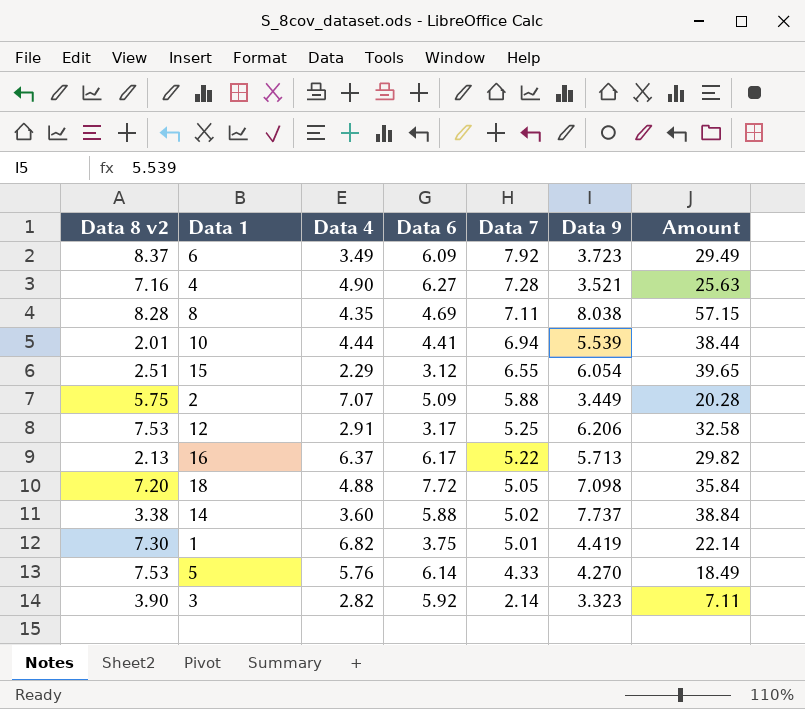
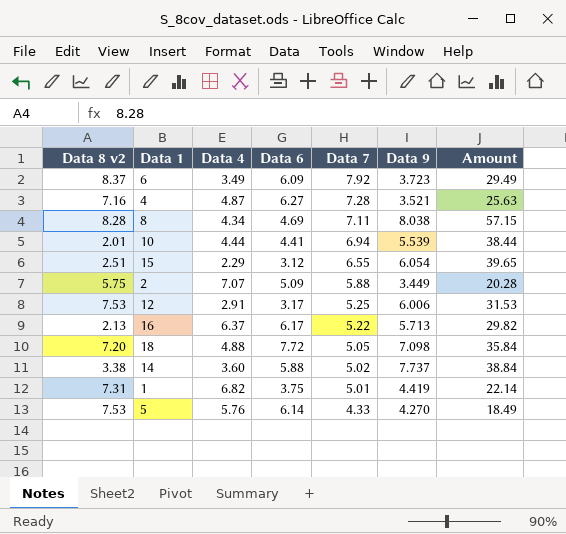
row 3: 3.90 | 2.82 | 5.92 | 2.14 | 3.323 | 7.11 -> none
4 | Data 4: 4.90 -> 4.87
8 | Data 4: 4.35 -> 4.34
12 | Data 9: 6.206 -> 6.006
12 | Amount: 32.58 -> 31.53
1 | Data 8 v2: 7.30 -> 7.31

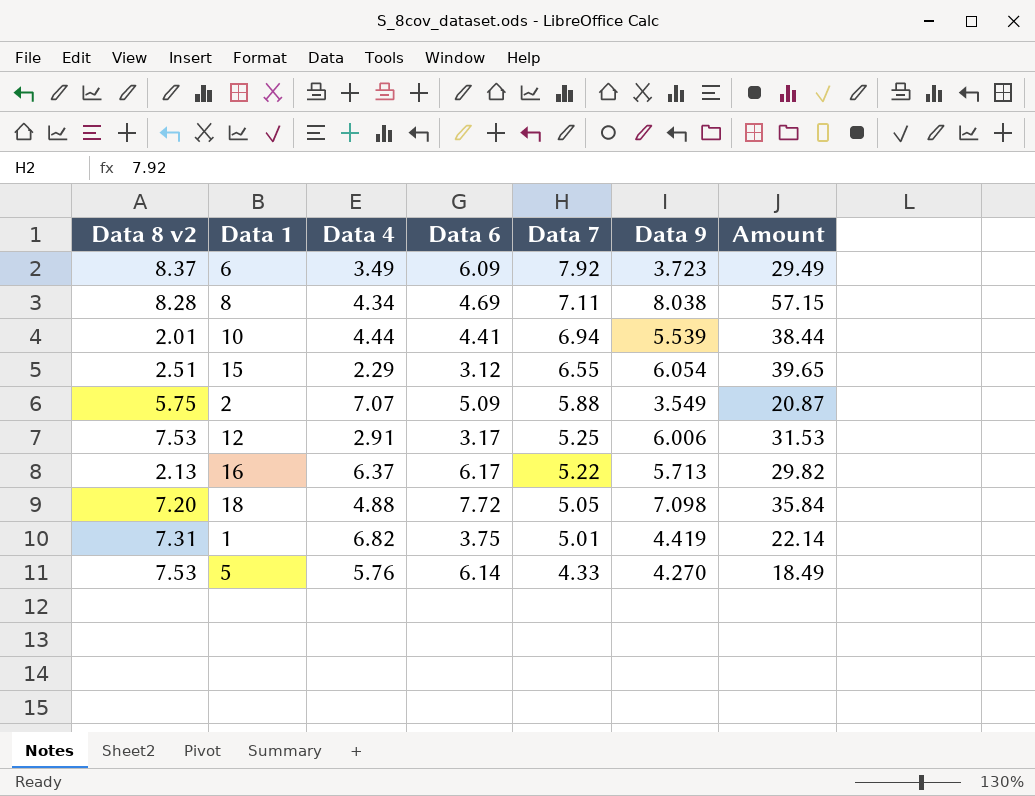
row 4: 7.16 | 4.87 | 6.27 | 7.28 | 3.521 | 25.63 -> none
row 14: 3.38 | 3.60 | 5.88 | 5.02 | 7.737 | 38.84 -> none
2 | Data 9: 3.449 -> 3.549
2 | Amount: 20.28 -> 20.87

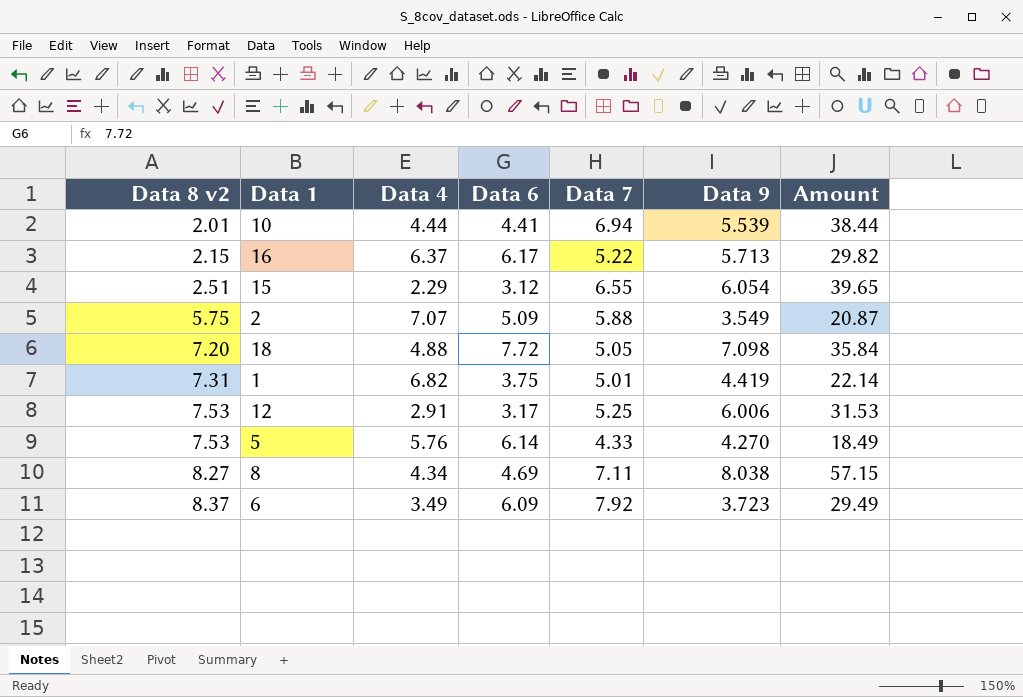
row order: Data 7 descending -> Data 8 v2 ascending
16 | Data 8 v2: 2.13 -> 2.15
8 | Data 8 v2: 8.28 -> 8.27

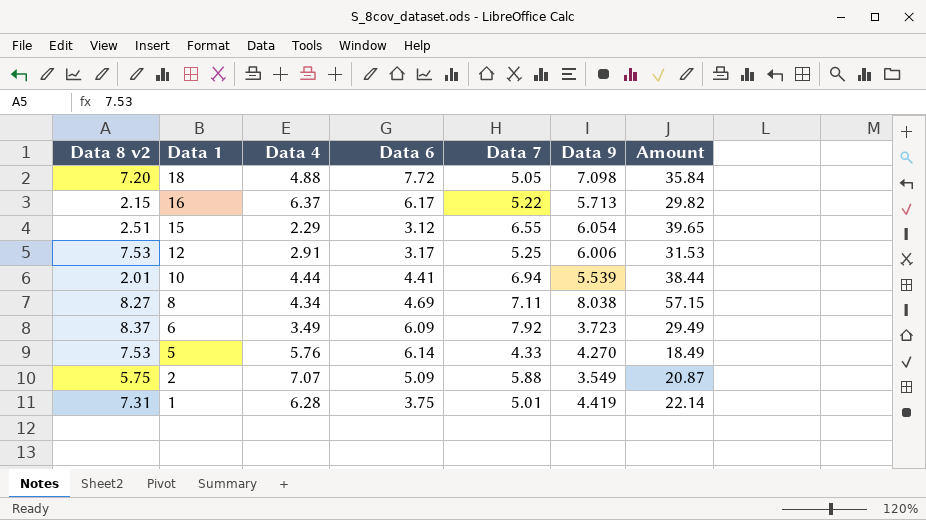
row order: Data 8 v2 ascending -> Data 1 descending
1 | Data 4: 6.82 -> 6.28

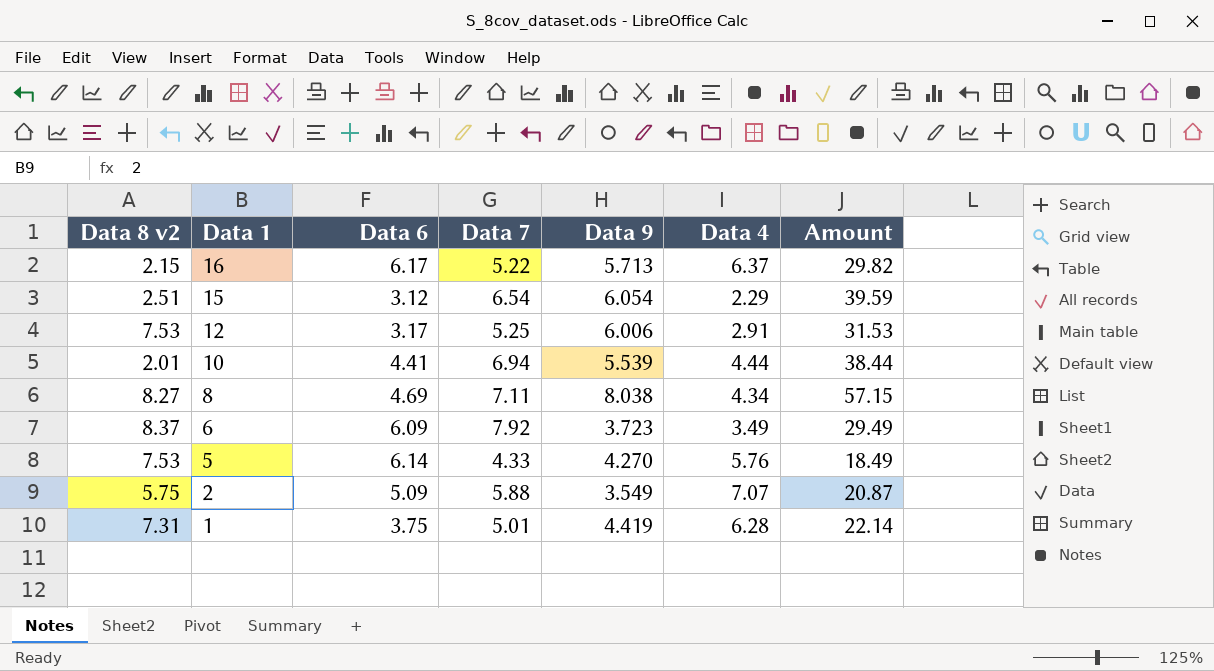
column Data 4 | position: 3 -> 6
row 18: 7.20 | 4.88 | 7.72 | 5.05 | 7.098 | 35.84 -> none
15 | Data 7: 6.55 -> 6.54
15 | Amount: 39.65 -> 39.59

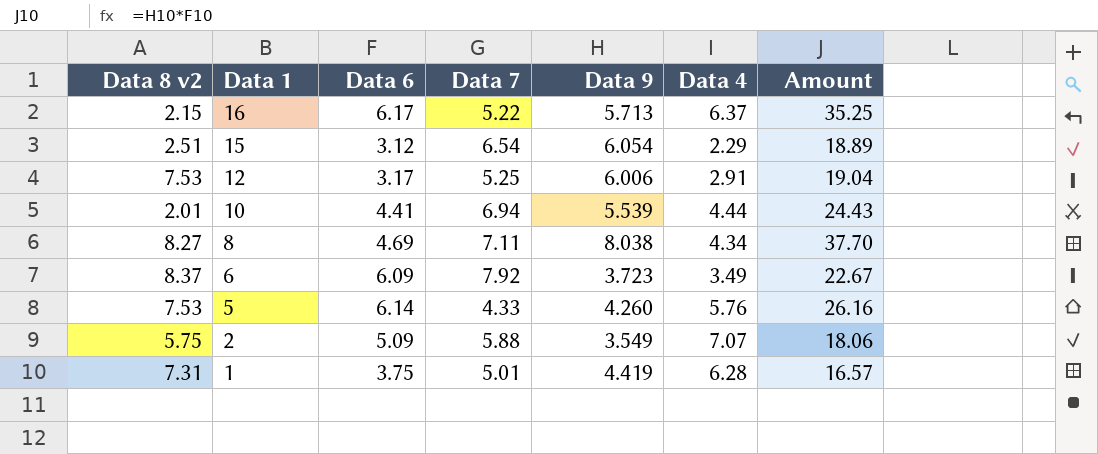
column Amount | formula: [Data 7] * [Data 9] -> [Data 6] * [Data 9]
5 | Data 9: 4.270 -> 4.260

